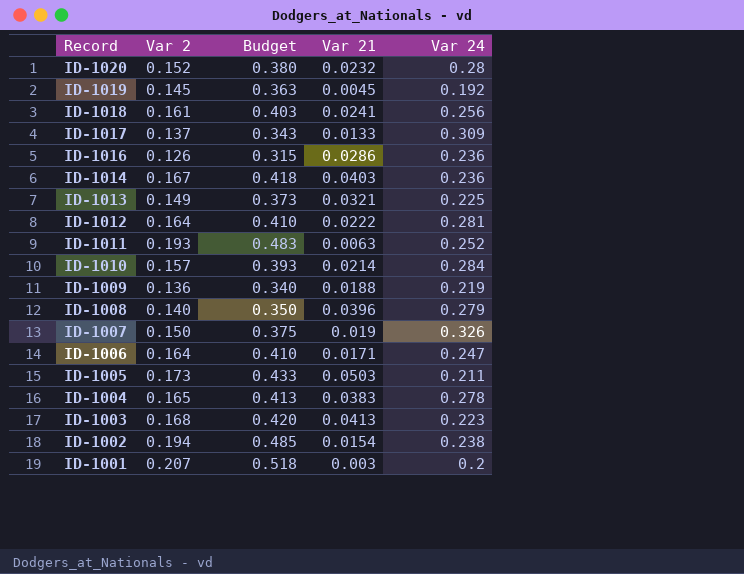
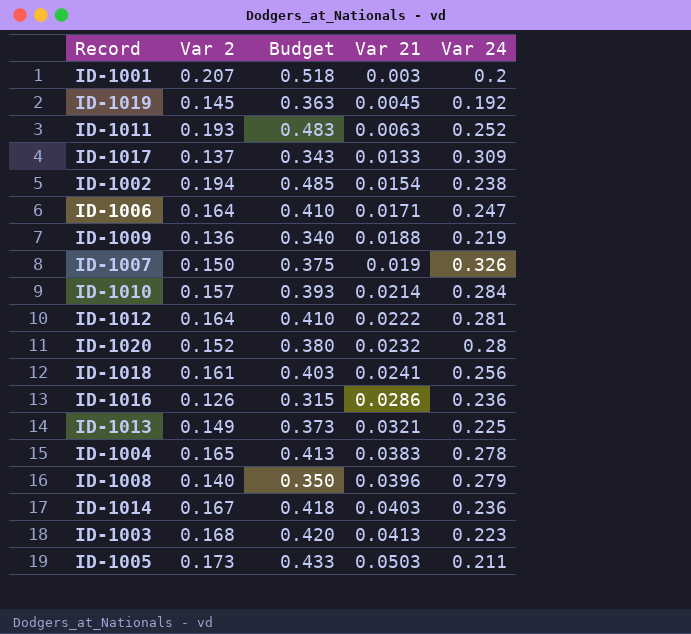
row order: Record descending -> Var 21 ascending

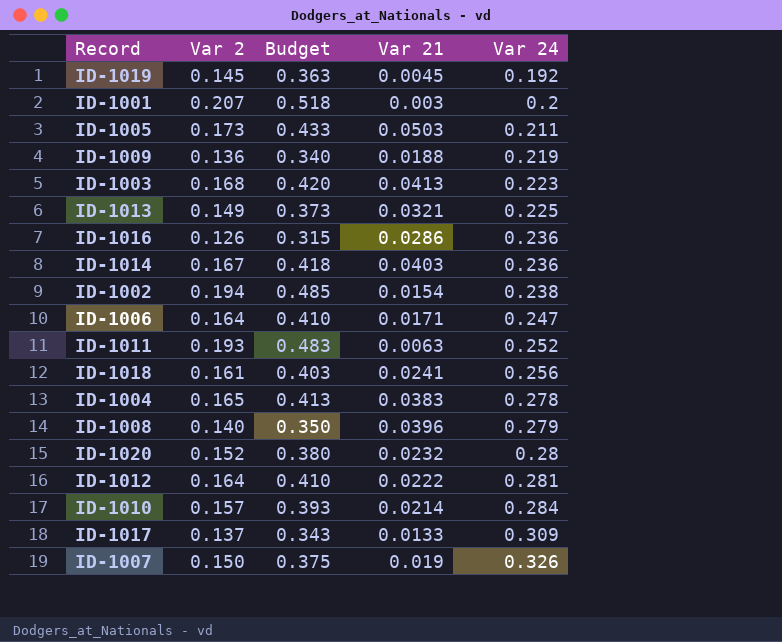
row order: Var 21 ascending -> Var 24 ascending

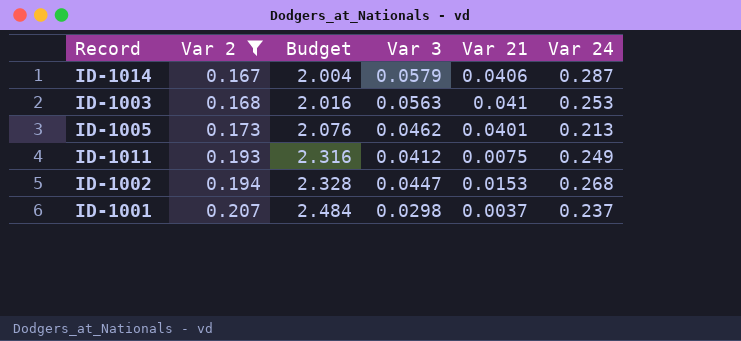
filter: none -> Var 2 >= 0.167
row order: Var 24 ascending -> Var 2 ascending
column Budget | formula: [Var 2] * 2.5 -> [Var 2] * 12
column Var 3 | position: none -> 4
ID-1014 | Var 21: 0.0403 -> 0.0406
ID-1014 | Var 24: 0.236 -> 0.287
ID-1003 | Var 21: 0.0413 -> 0.041
ID-1003 | Var 24: 0.223 -> 0.253
ID-1005 | Var 21: 0.0503 -> 0.0401
ID-1005 | Var 24: 0.211 -> 0.213
ID-1011 | Var 21: 0.0063 -> 0.0075
ID-1011 | Var 24: 0.252 -> 0.249
ID-1002 | Var 21: 0.0154 -> 0.0153
ID-1002 | Var 24: 0.238 -> 0.268
ID-1001 | Var 21: 0.003 -> 0.0037
ID-1001 | Var 24: 0.2 -> 0.237

